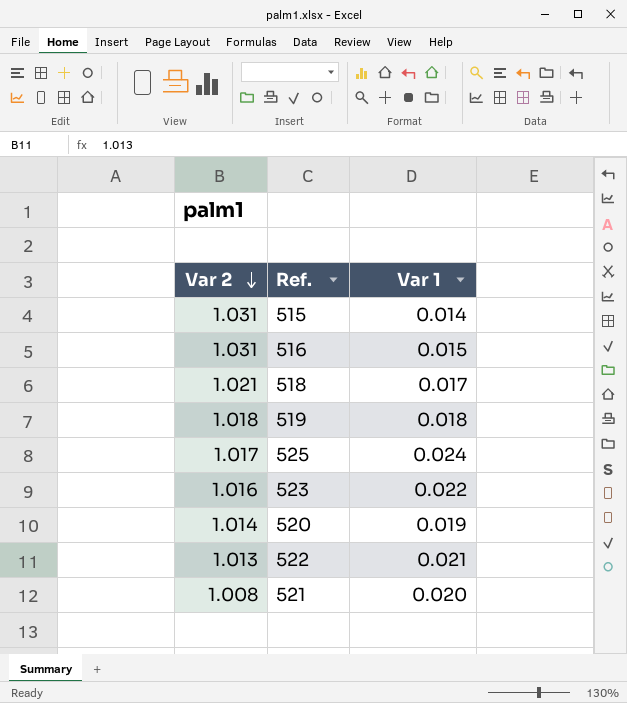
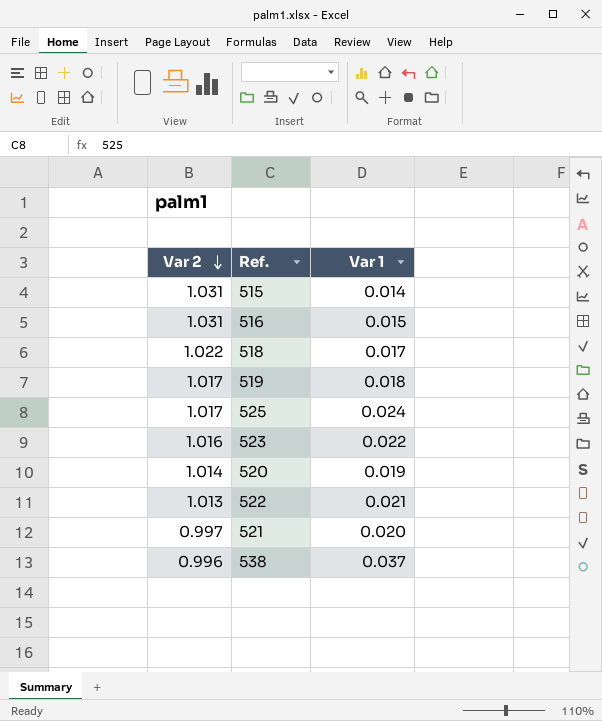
518 | Var 2: 1.021 -> 1.022
519 | Var 2: 1.018 -> 1.017
521 | Var 2: 1.008 -> 0.997
row 538: none -> 0.996 | 0.037

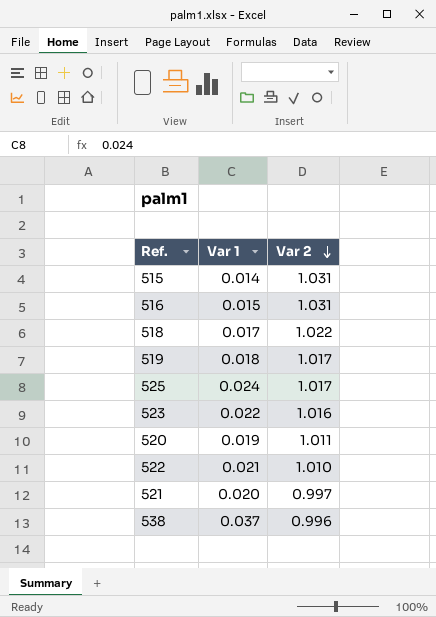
column Var 2 | position: 1 -> 3
520 | Var 2: 1.014 -> 1.011
522 | Var 2: 1.013 -> 1.010

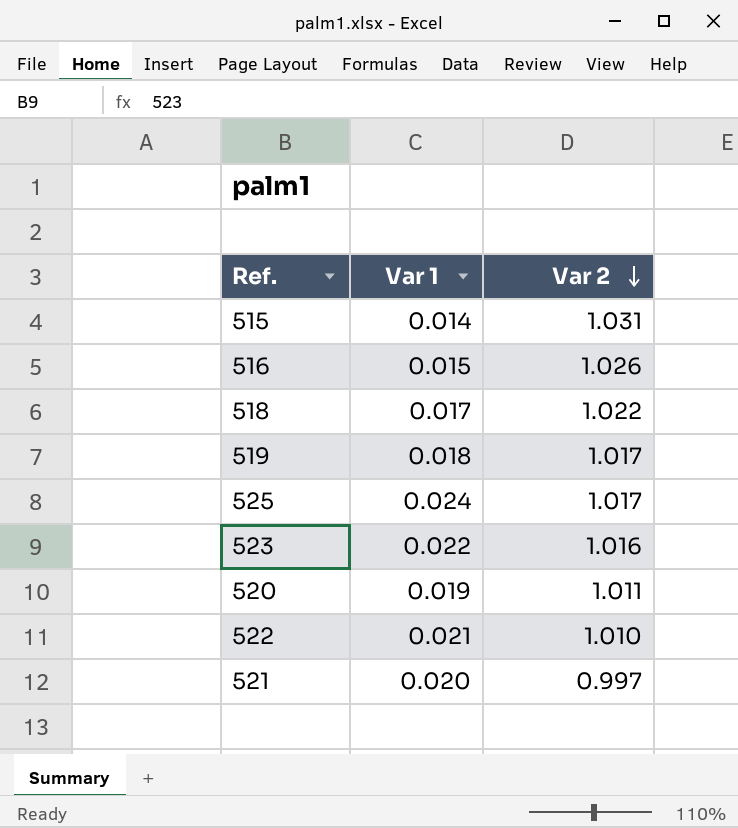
row 538: 0.037 | 0.996 -> none
516 | Var 2: 1.031 -> 1.026

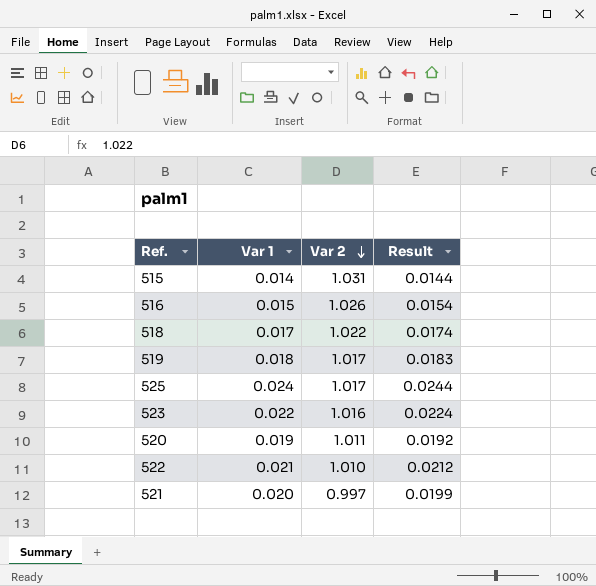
column Result | formula: none -> [Var 1] * [Var 2]

